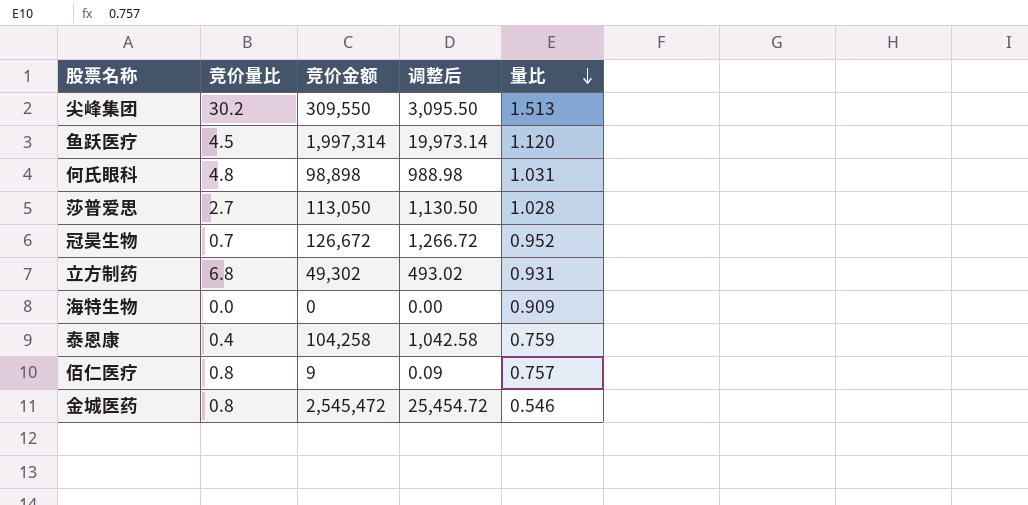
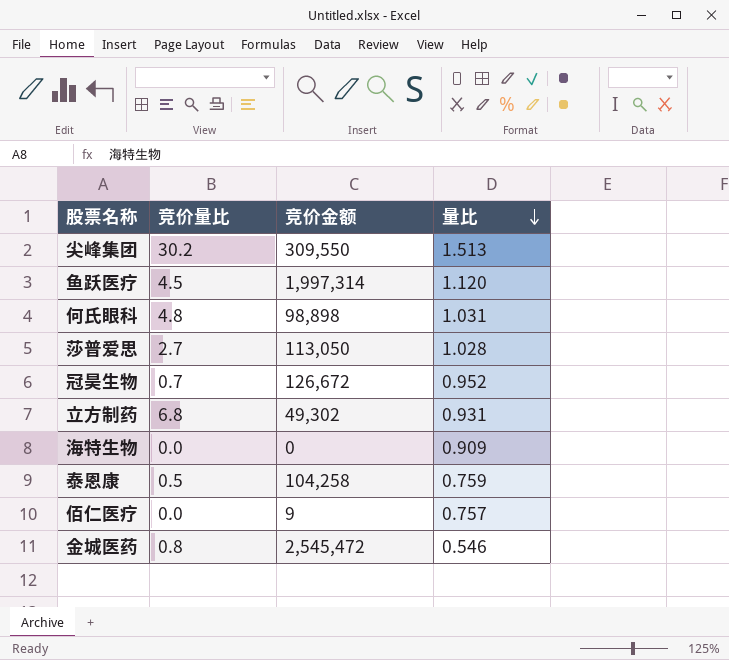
column 调整后 | formula: [竞价金额] * 0.01 -> none
泰恩康 | 竞价量比: 0.4 -> 0.5
佰仁医疗 | 竞价量比: 0.8 -> 0.0

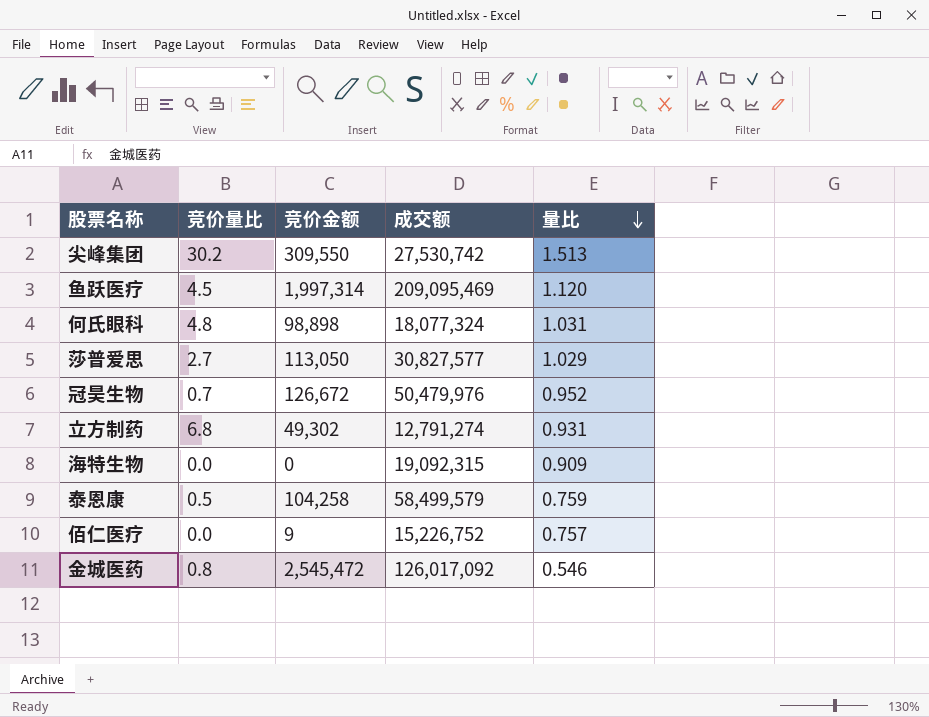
column 成交额 | position: none -> 4
莎普爱思 | 量比: 1.028 -> 1.029

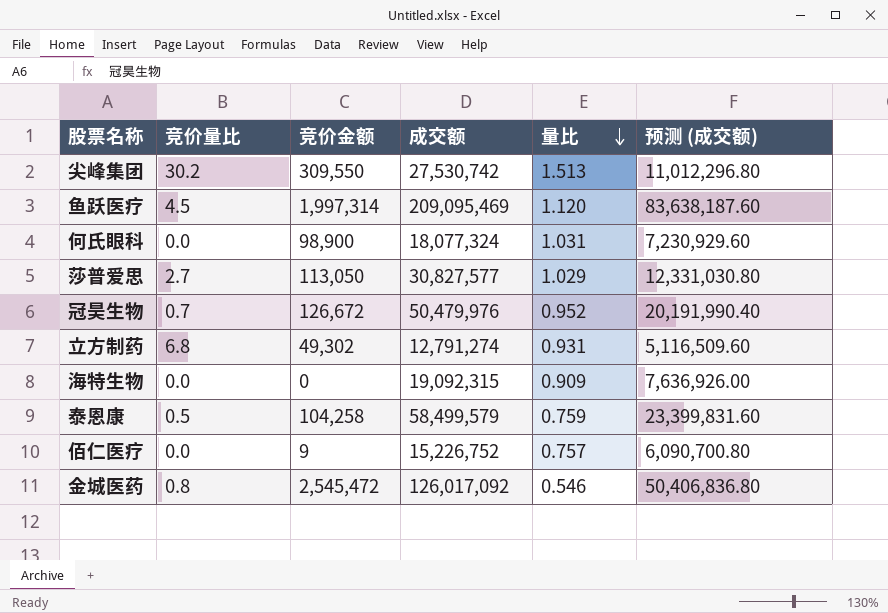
column 预测 (成交额) | formula: none -> [成交额] * 0.4
何氏眼科 | 竞价量比: 4.8 -> 0.0
何氏眼科 | 竞价金额: 98,898 -> 98,900

